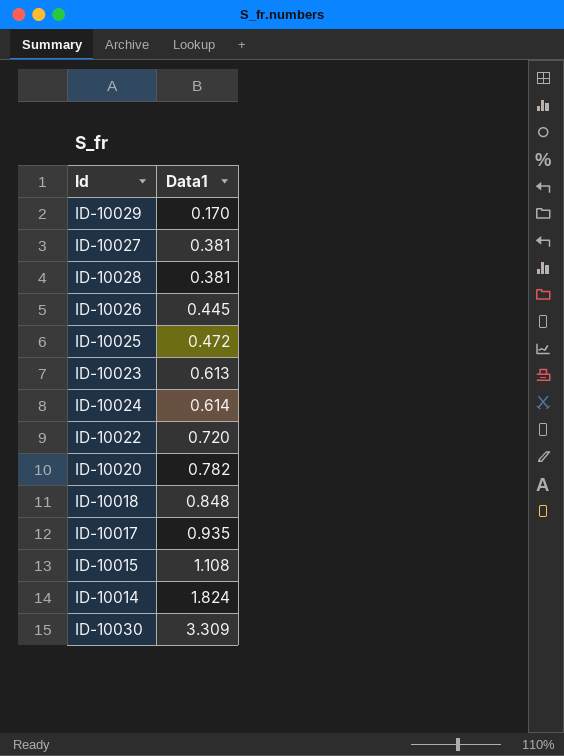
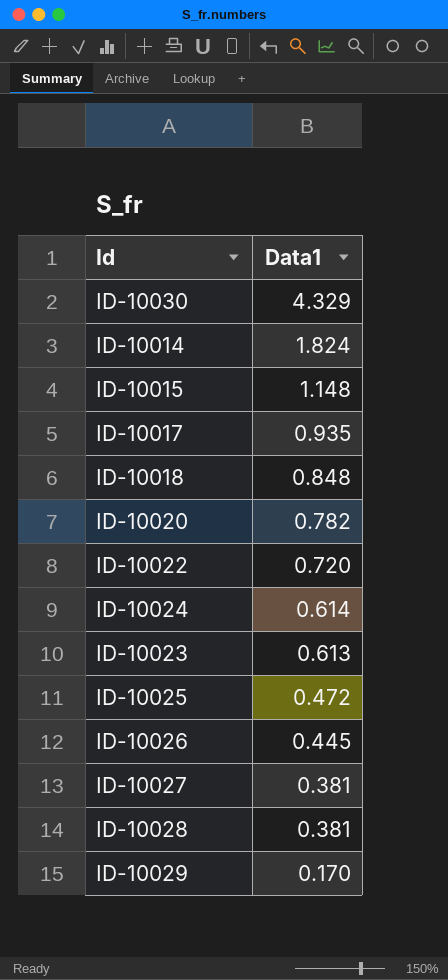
row order: Data1 ascending -> Data1 descending
ID-10030 | Data1: 3.309 -> 4.329
ID-10015 | Data1: 1.108 -> 1.148

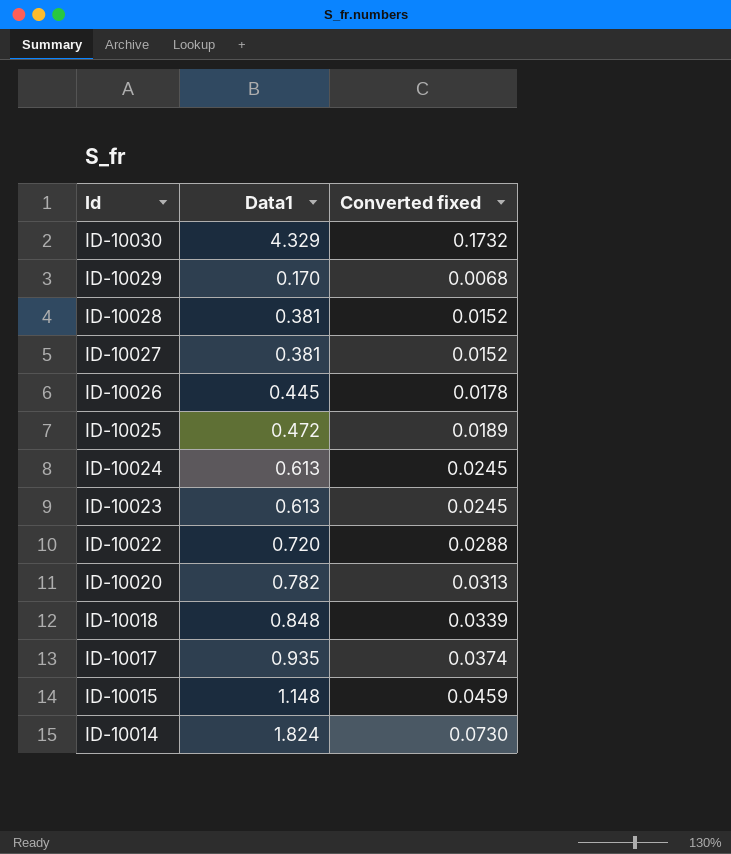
row order: Data1 descending -> Id descending
column Converted fixed | formula: none -> [Data1] * 0.04
ID-10024 | Data1: 0.614 -> 0.613

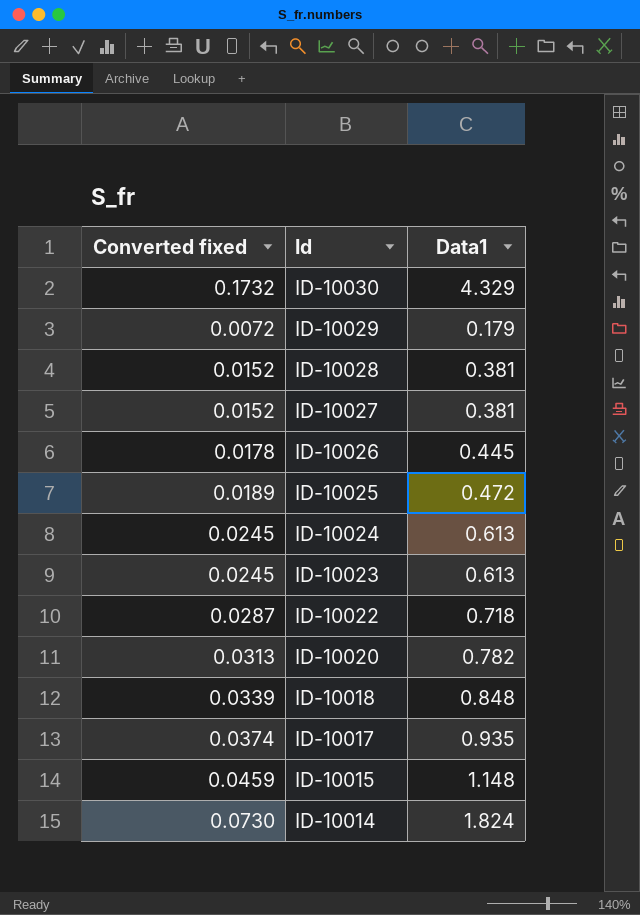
column Converted fixed | position: 3 -> 1
ID-10029 | Converted fixed: 0.0068 -> 0.0072
ID-10029 | Data1: 0.170 -> 0.179
ID-10022 | Converted fixed: 0.0288 -> 0.0287
ID-10022 | Data1: 0.720 -> 0.718

